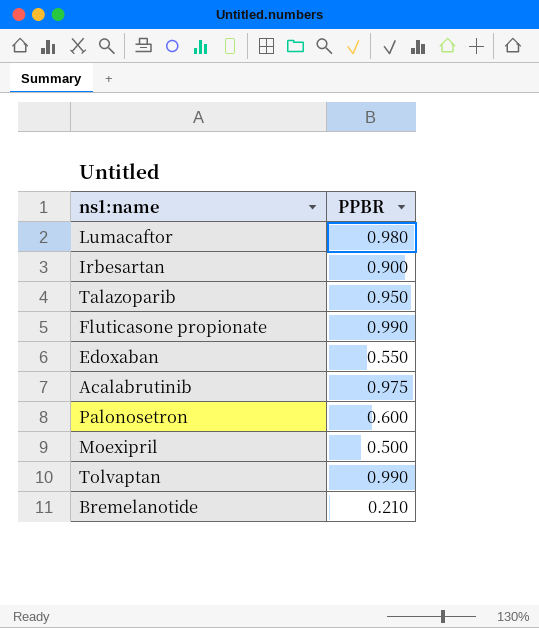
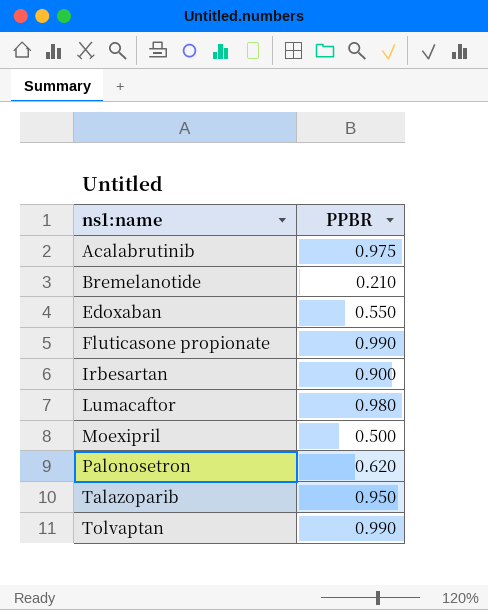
row order: none -> ns1:name ascending
Palonosetron | PPBR: 0.600 -> 0.620

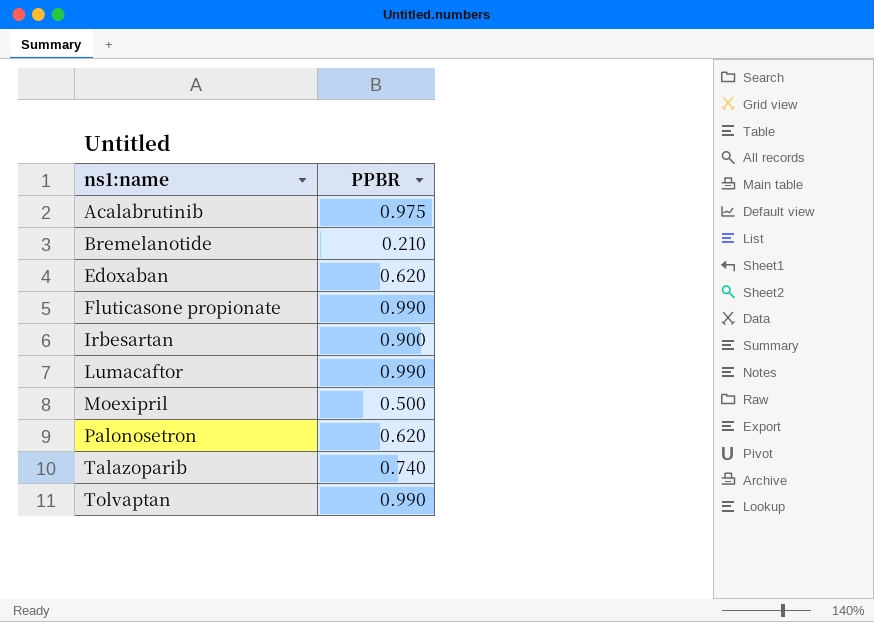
Edoxaban | PPBR: 0.550 -> 0.620
Lumacaftor | PPBR: 0.980 -> 0.990
Talazoparib | PPBR: 0.950 -> 0.740

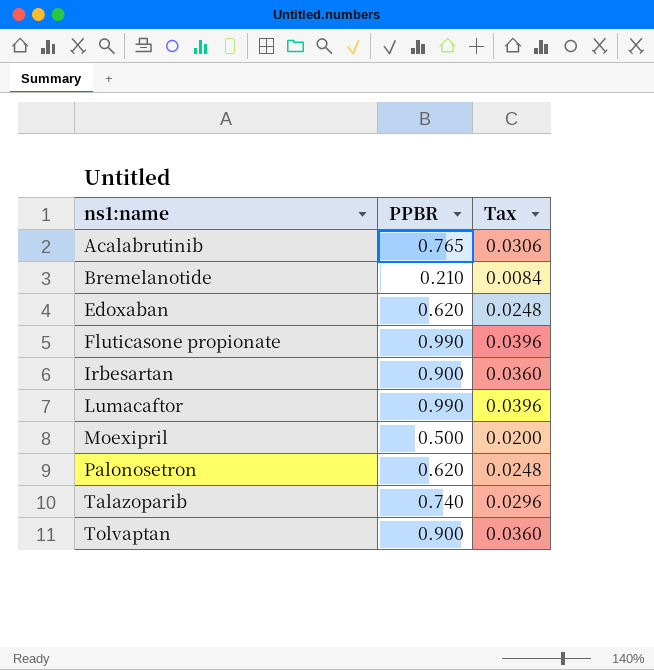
column Tax | formula: none -> [PPBR] * 0.04
Acalabrutinib | PPBR: 0.975 -> 0.765
Tolvaptan | PPBR: 0.990 -> 0.900

